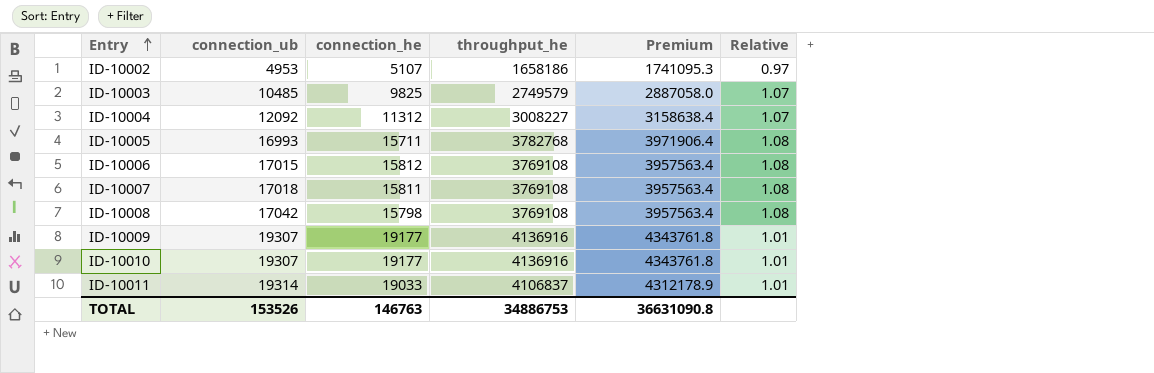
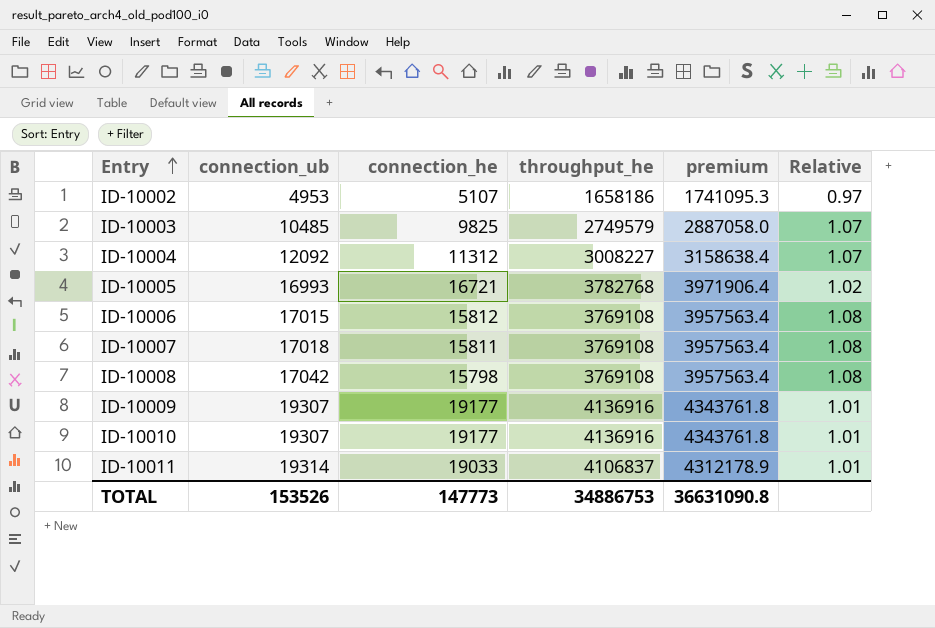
column name: Premium -> premium
ID-10005 | connection_he: 15711 -> 16721
ID-10005 | Relative: 1.08 -> 1.02
TOTAL | connection_he: 146763 -> 147773

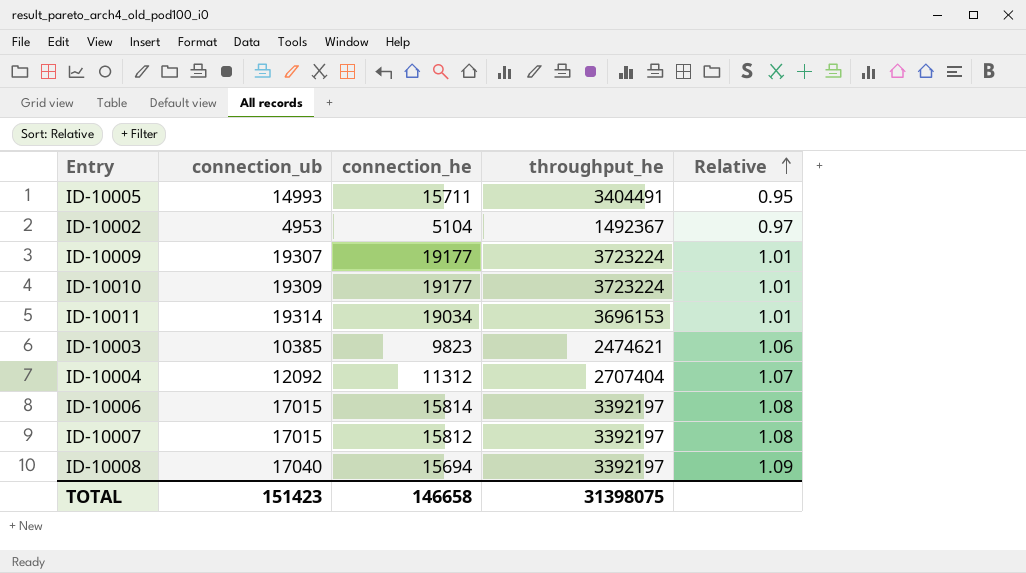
row order: Entry ascending -> Relative ascending
column premium | formula: [throughput_he] * 1.05 -> none
ID-10005 | connection_ub: 16993 -> 14993
ID-10005 | connection_he: 16721 -> 15711
ID-10005 | throughput_he: 3782768 -> 3404491
ID-10005 | Relative: 1.02 -> 0.95
ID-10002 | connection_he: 5107 -> 5104
ID-10002 | throughput_he: 1658186 -> 1492367
ID-10009 | throughput_he: 4136916 -> 3723224
ID-10010 | connection_ub: 19307 -> 19309
ID-10010 | throughput_he: 4136916 -> 3723224
ID-10011 | connection_he: 19033 -> 19034
ID-10011 | throughput_he: 4106837 -> 3696153
ID-10003 | connection_ub: 10485 -> 10385
ID-10003 | connection_he: 9825 -> 9823
ID-10003 | throughput_he: 2749579 -> 2474621
ID-10003 | Relative: 1.07 -> 1.06
ID-10004 | throughput_he: 3008227 -> 2707404
ID-10006 | connection_he: 15812 -> 15814
ID-10006 | throughput_he: 3769108 -> 3392197
ID-10007 | connection_ub: 17018 -> 17015
ID-10007 | connection_he: 15811 -> 15812
ID-10007 | throughput_he: 3769108 -> 3392197
ID-10008 | connection_ub: 17042 -> 17040
ID-10008 | connection_he: 15798 -> 15694
ID-10008 | throughput_he: 3769108 -> 3392197
ID-10008 | Relative: 1.08 -> 1.09
TOTAL | connection_ub: 153526 -> 151423
TOTAL | connection_he: 147773 -> 146658
TOTAL | throughput_he: 34886753 -> 31398075

